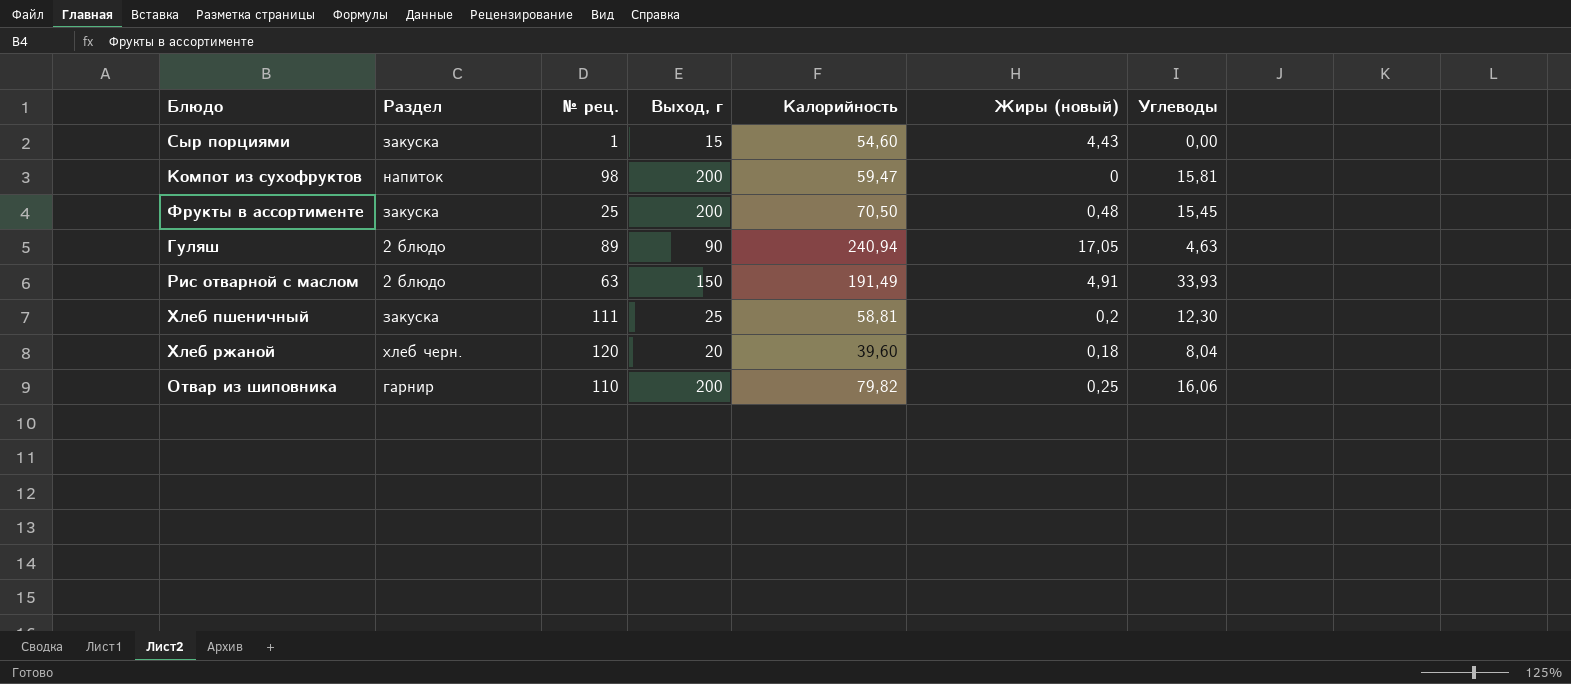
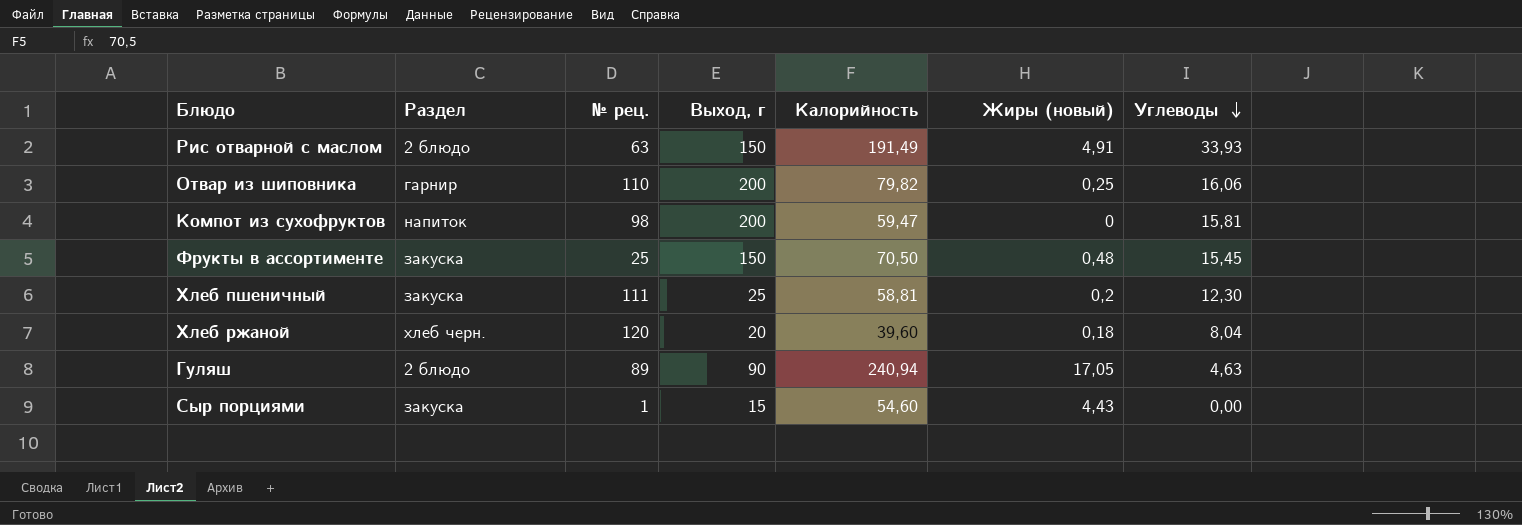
row order: none -> Углеводы descending
Фрукты в ассортименте | Выход, г: 200 -> 150

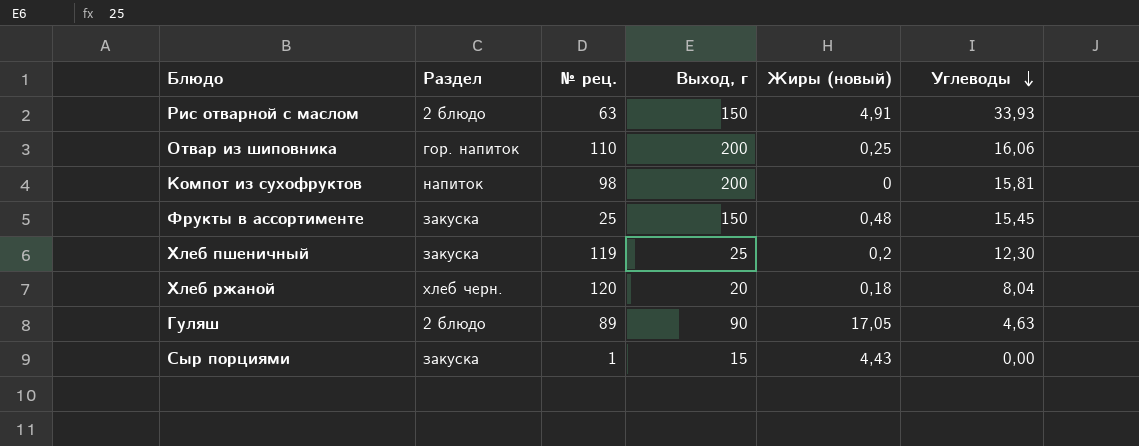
column Калорийность | position: 5 -> none
Отвар из шиповника | Раздел: гарнир -> гор. напиток
Хлеб пшеничный | № рец.: 111 -> 119

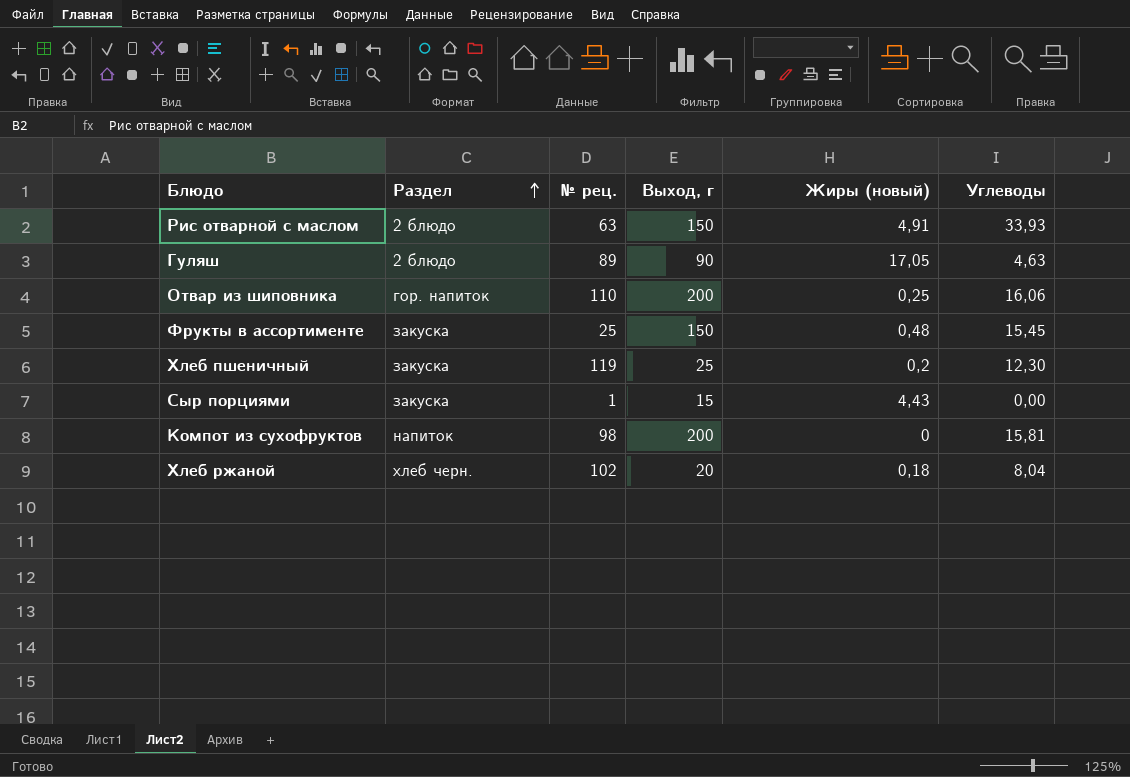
row order: Углеводы descending -> Раздел ascending
Хлеб ржаной | № рец.: 120 -> 102

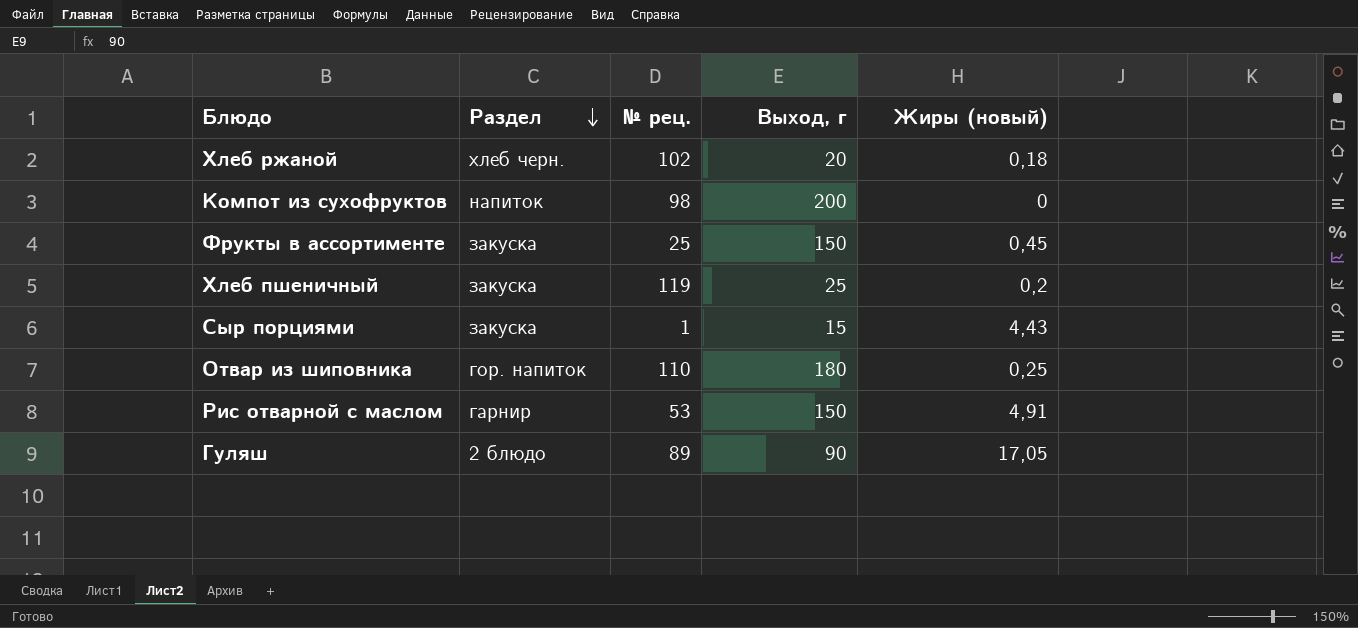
row order: Раздел ascending -> Раздел descending
column Углеводы | position: 6 -> none
Фрукты в ассортименте | Жиры (новый): 0,48 -> 0,45
Отвар из шиповника | Выход, г: 200 -> 180
Рис отварной с маслом | Раздел: 2 блюдо -> гарнир
Рис отварной с маслом | № рец.: 63 -> 53

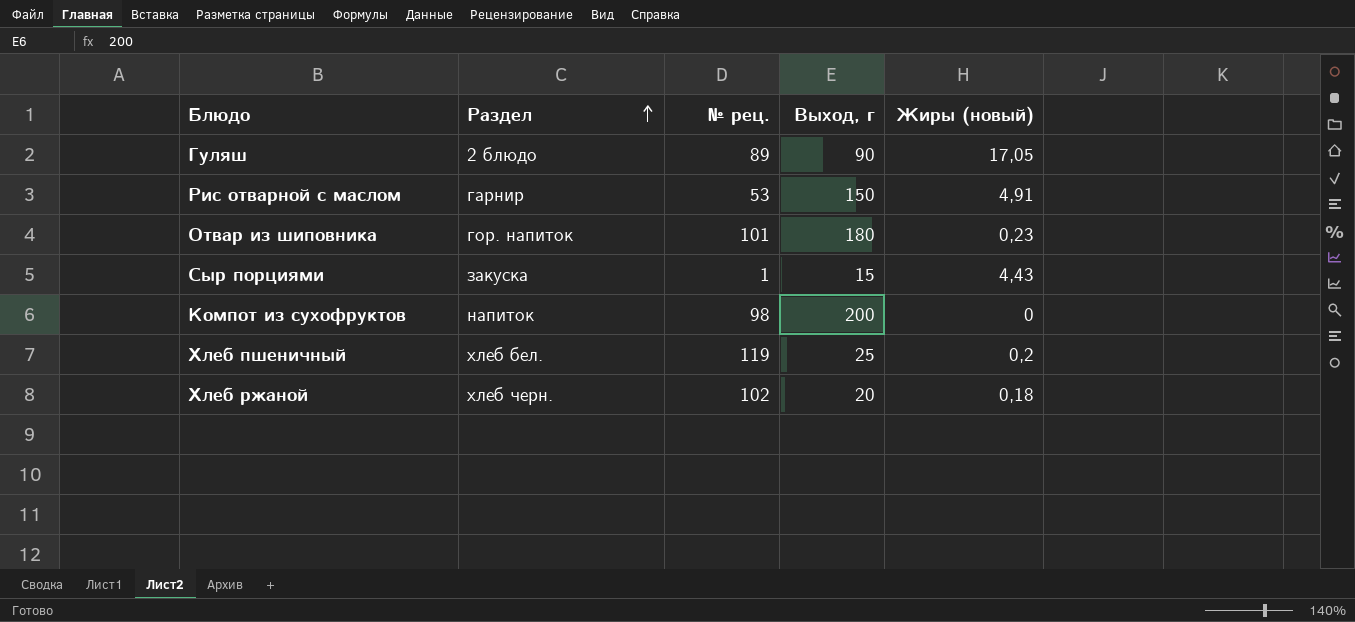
row order: Раздел descending -> Раздел ascending
row Фрукты в ассортименте: закуска | 25 | 150 | 0,45 -> none
Отвар из шиповника | № рец.: 110 -> 101
Отвар из шиповника | Жиры (новый): 0,25 -> 0,23
Хлеб пшеничный | Раздел: закуска -> хлеб бел.

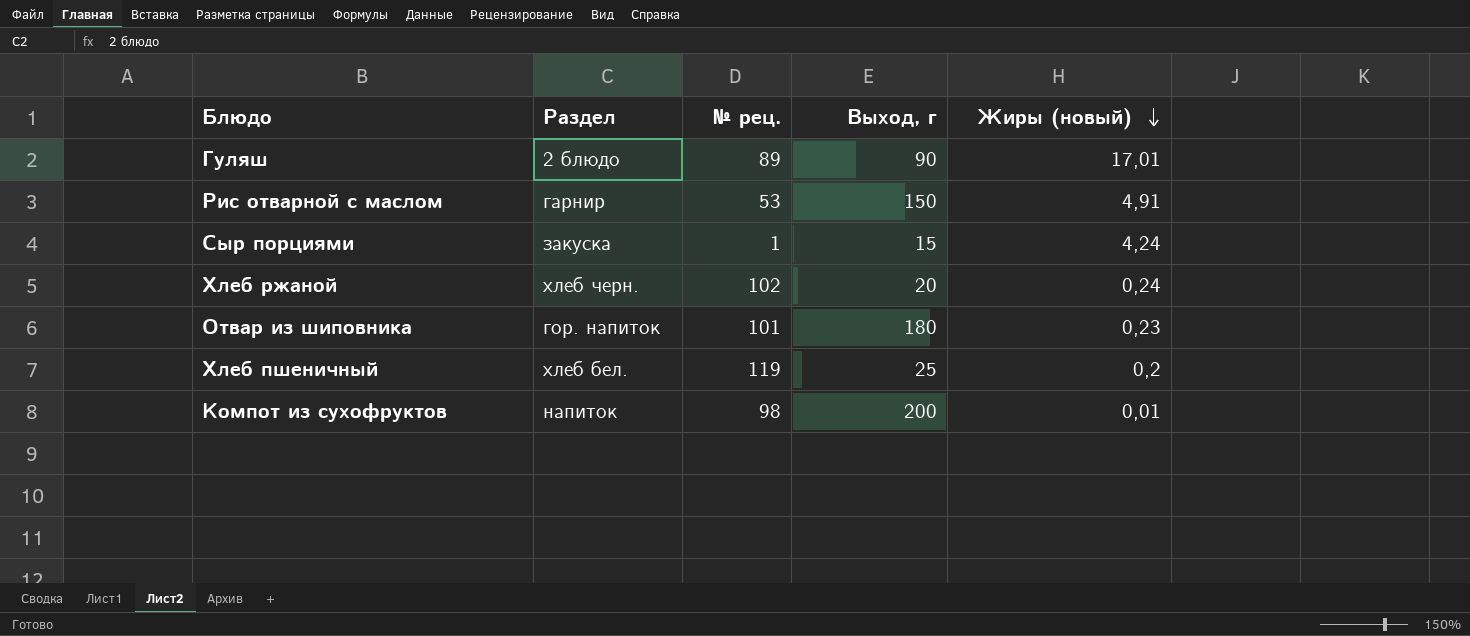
row order: Раздел ascending -> Жиры (новый) descending
Гуляш | Жиры (новый): 17,05 -> 17,01
Сыр порциями | Жиры (новый): 4,43 -> 4,24
Хлеб ржаной | Жиры (новый): 0,18 -> 0,24
Компот из сухофруктов | Жиры (новый): 0 -> 0,01

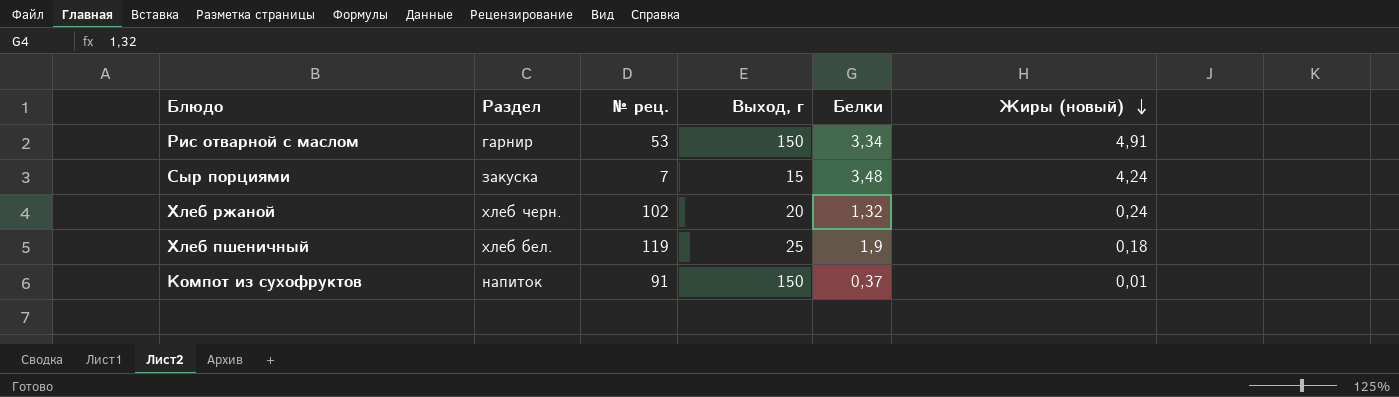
column Белки | position: none -> 5
row Гуляш: 2 блюдо | 89 | 90 | 17,01 -> none
row Отвар из шиповника: гор. напиток | 101 | 180 | 0,23 -> none
Сыр порциями | № рец.: 1 -> 7
Хлеб пшеничный | Жиры (новый): 0,2 -> 0,18
Компот из сухофруктов | № рец.: 98 -> 91
Компот из сухофруктов | Выход, г: 200 -> 150

